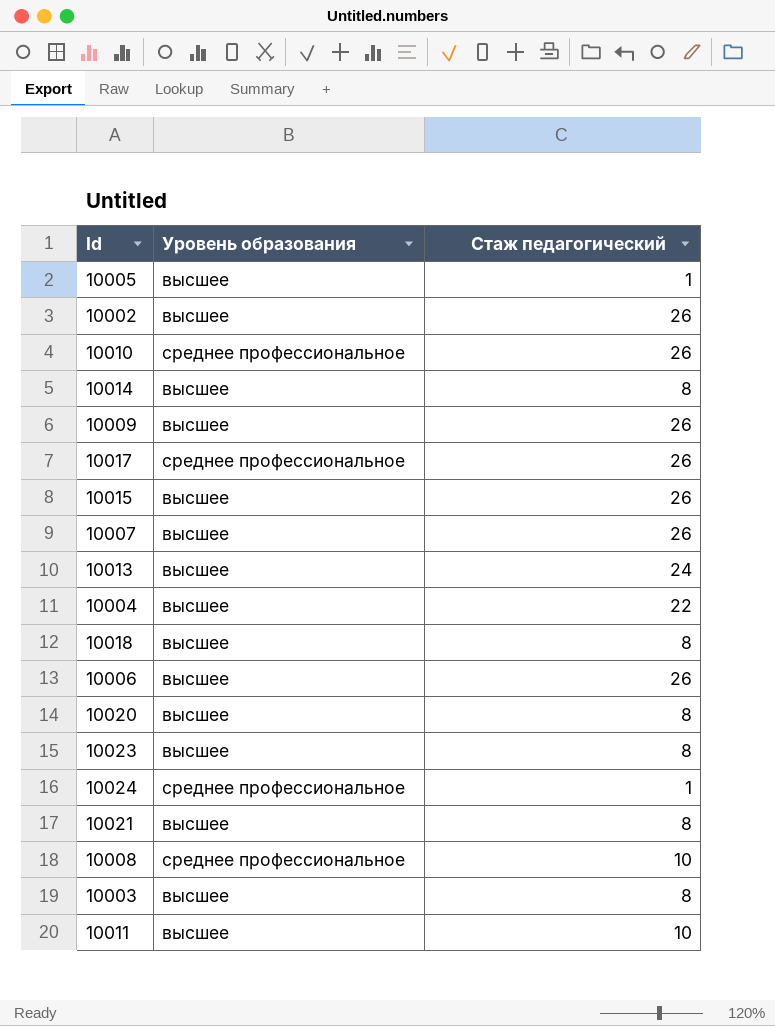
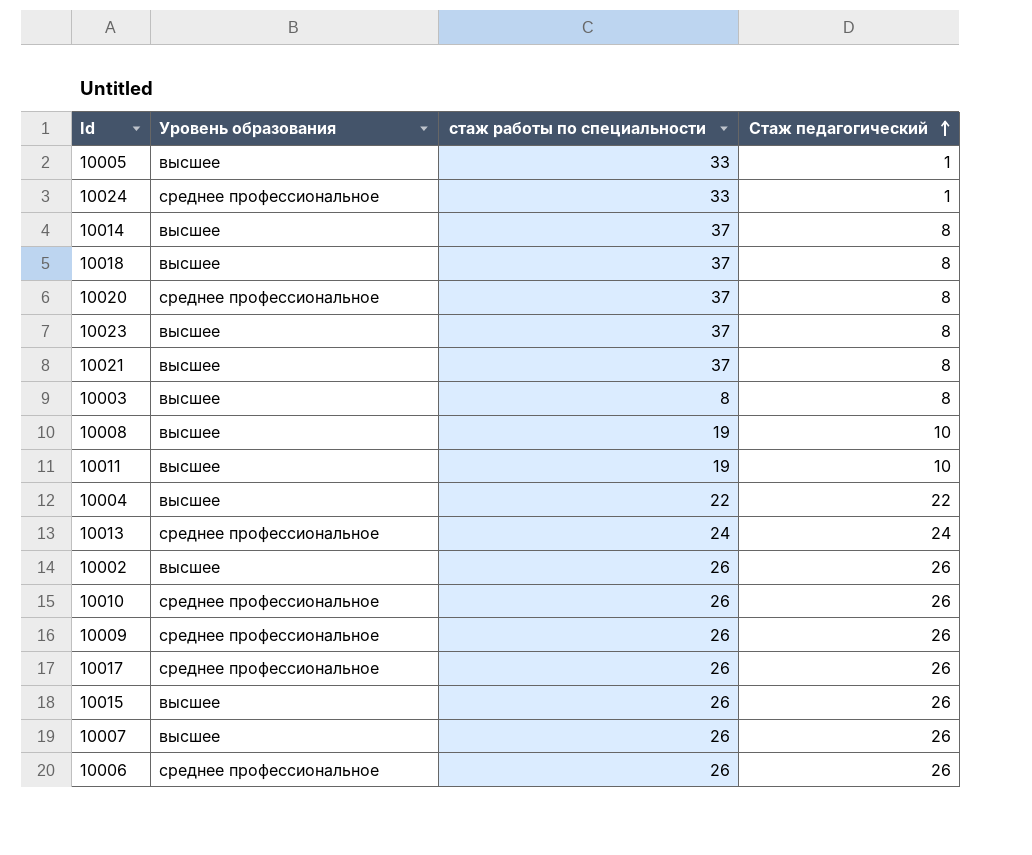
row order: none -> Стаж педагогический ascending
column стаж работы по специальности | position: none -> 3
10020 | Уровень образования: высшее -> среднее профессиональное
10008 | Уровень образования: среднее профессиональное -> высшее
10013 | Уровень образования: высшее -> среднее профессиональное
10009 | Уровень образования: высшее -> среднее профессиональное
10006 | Уровень образования: высшее -> среднее профессиональное

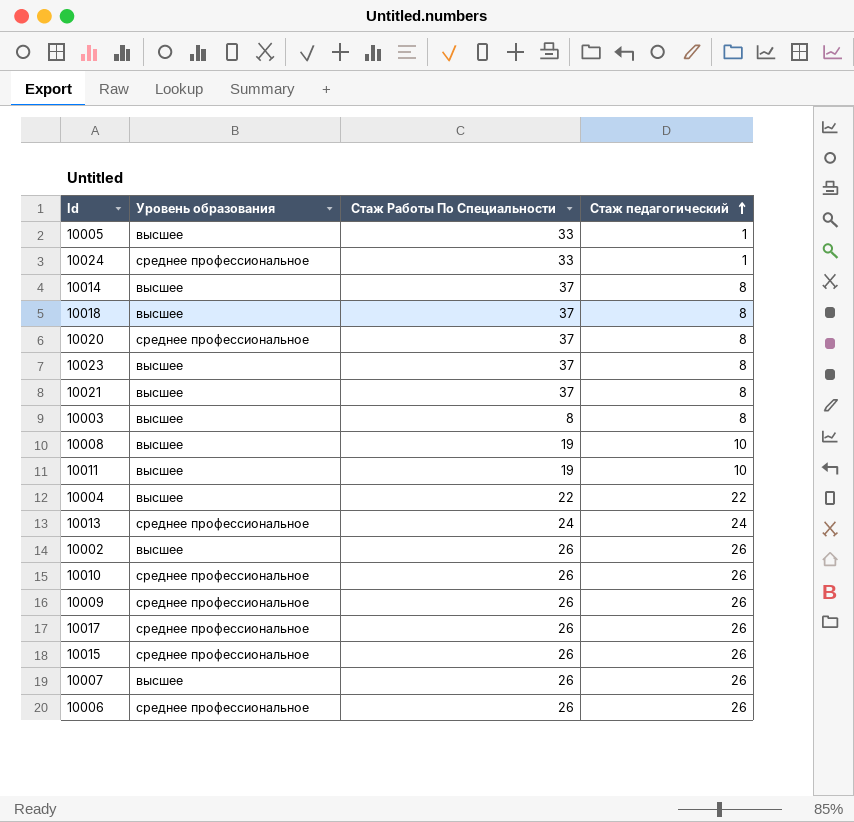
column name: стаж работы по специальности -> Стаж Работы По Специальности
10015 | Уровень образования: высшее -> среднее профессиональное

